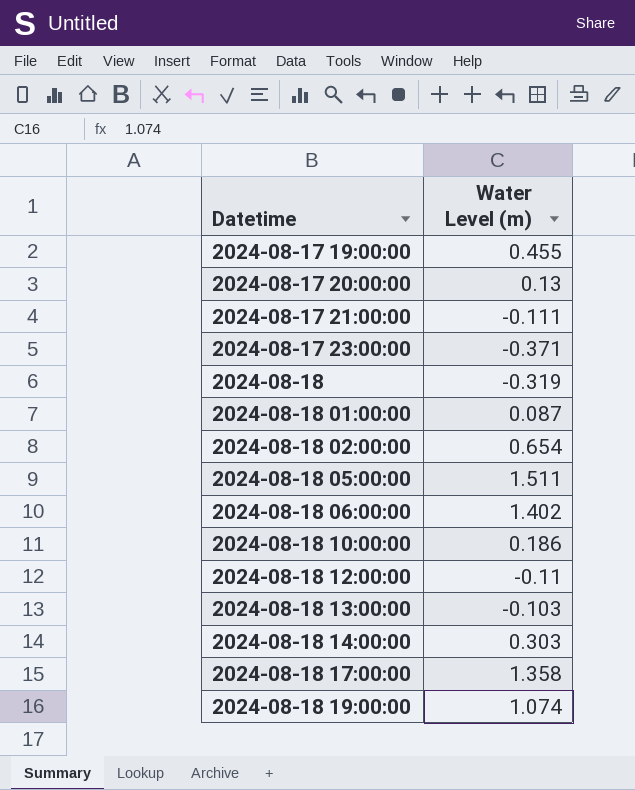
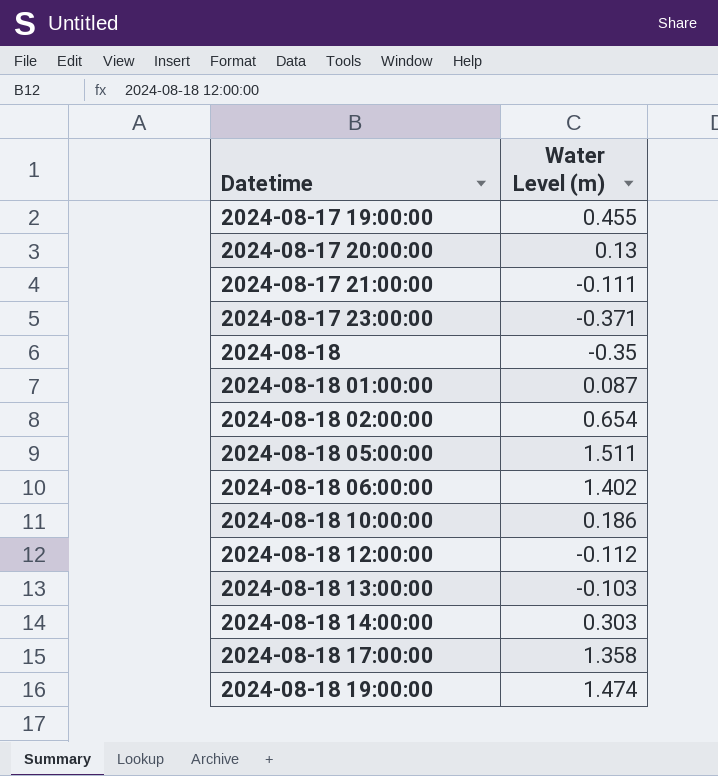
2024-08-18 | Water Level (m): -0.319 -> -0.35
2024-08-18 12:00:00 | Water Level (m): -0.11 -> -0.112
2024-08-18 19:00:00 | Water Level (m): 1.074 -> 1.474

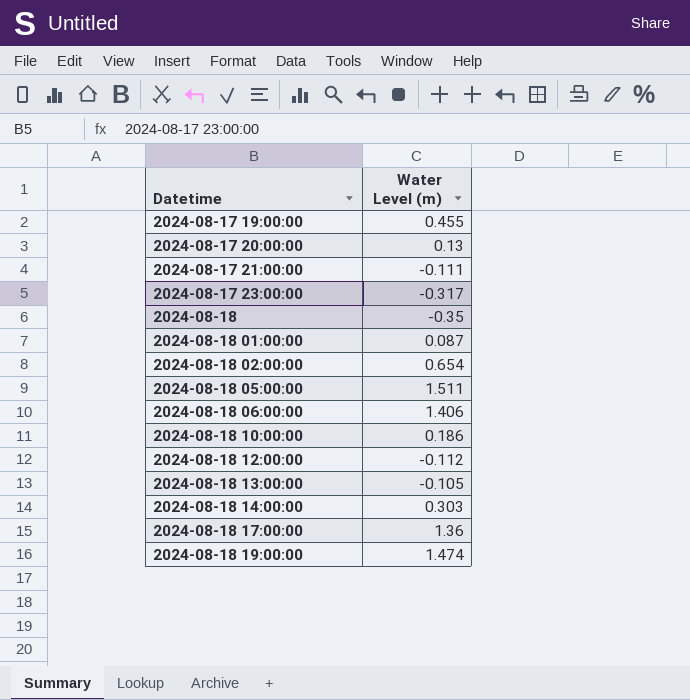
2024-08-17 23:00:00 | Water Level (m): -0.371 -> -0.317
2024-08-18 06:00:00 | Water Level (m): 1.402 -> 1.406
2024-08-18 13:00:00 | Water Level (m): -0.103 -> -0.105
2024-08-18 17:00:00 | Water Level (m): 1.358 -> 1.36

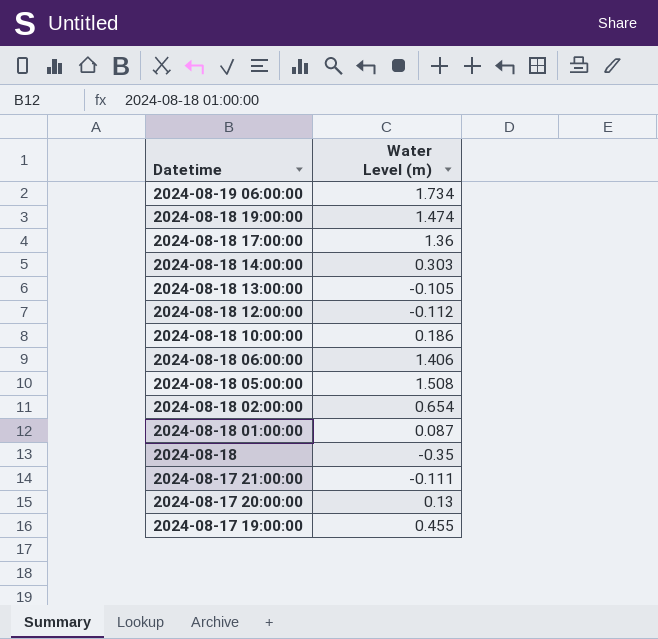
row order: Datetime ascending -> Datetime descending
row 2024-08-17 23:00:00: -0.317 -> none
row 2024-08-19 06:00:00: none -> 1.734
2024-08-18 05:00:00 | Water Level (m): 1.511 -> 1.508

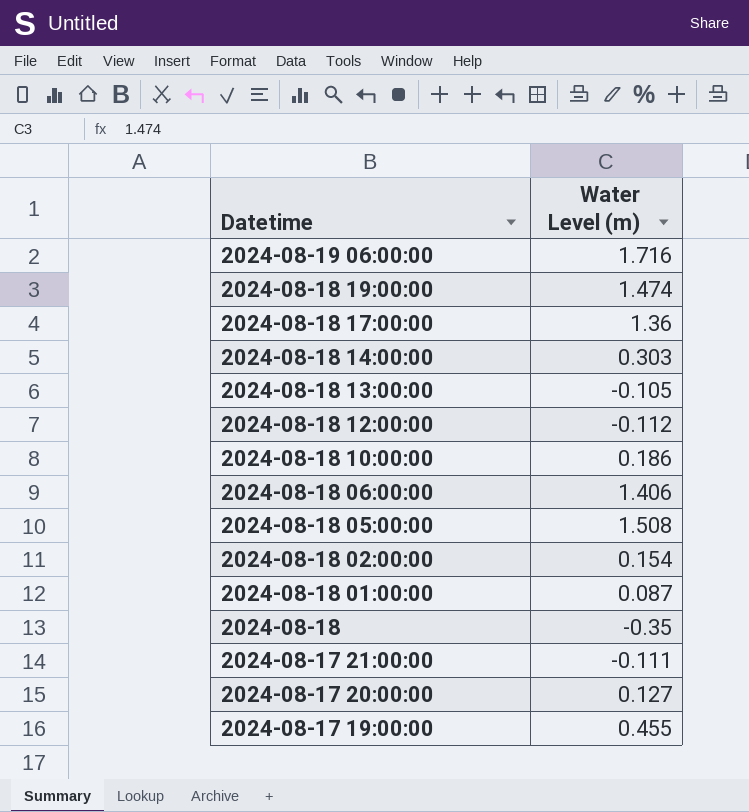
2024-08-19 06:00:00 | Water Level (m): 1.734 -> 1.716
2024-08-18 02:00:00 | Water Level (m): 0.654 -> 0.154
2024-08-17 20:00:00 | Water Level (m): 0.13 -> 0.127

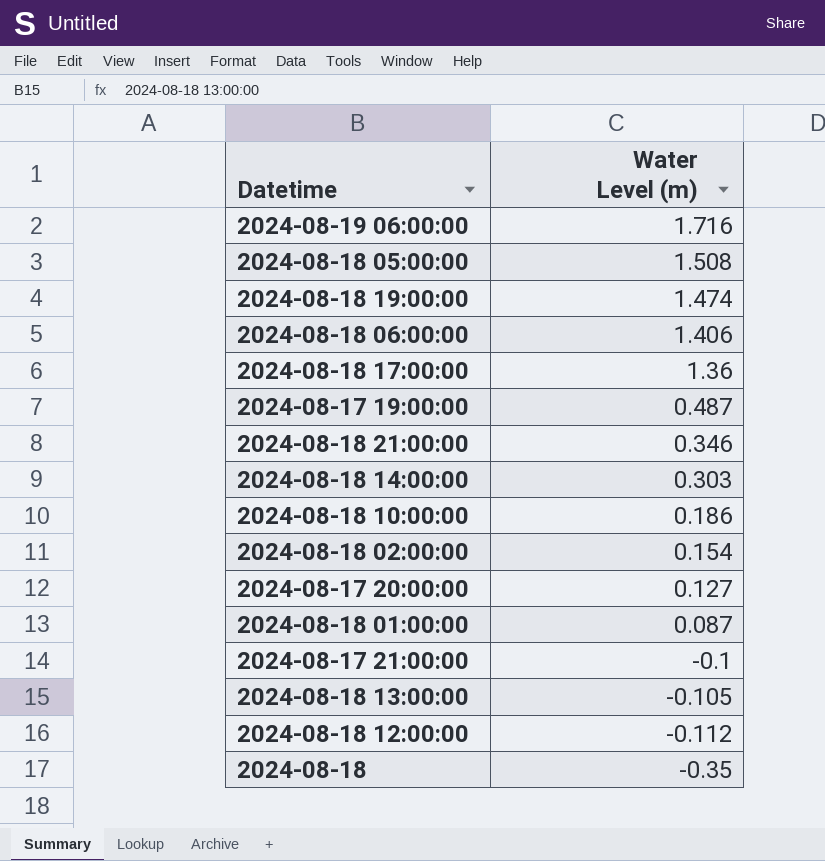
row order: Datetime descending -> Water Level (m) descending
2024-08-17 19:00:00 | Water Level (m): 0.455 -> 0.487
row 2024-08-18 21:00:00: none -> 0.346
2024-08-17 21:00:00 | Water Level (m): -0.111 -> -0.1

